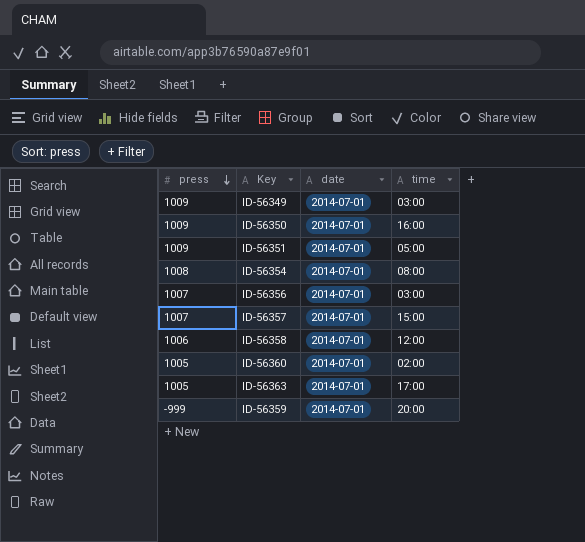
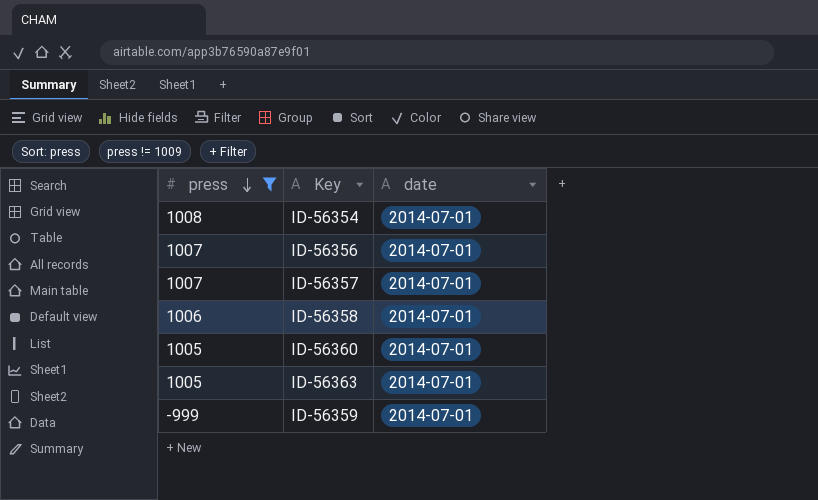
filter: none -> press != 1009
column time | position: 4 -> none

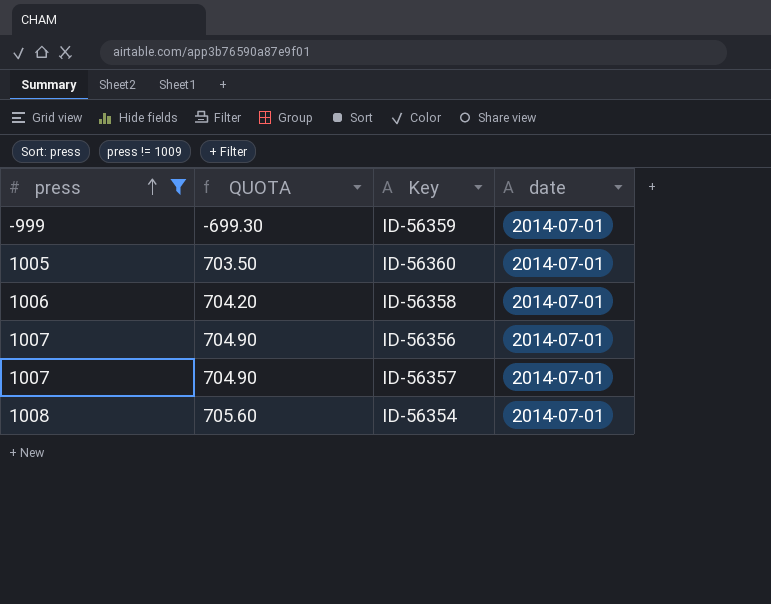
row order: press descending -> press ascending
column QUOTA | formula: none -> [press] * 0.7
row ID-56363: 1005 | 2014-07-01 -> none

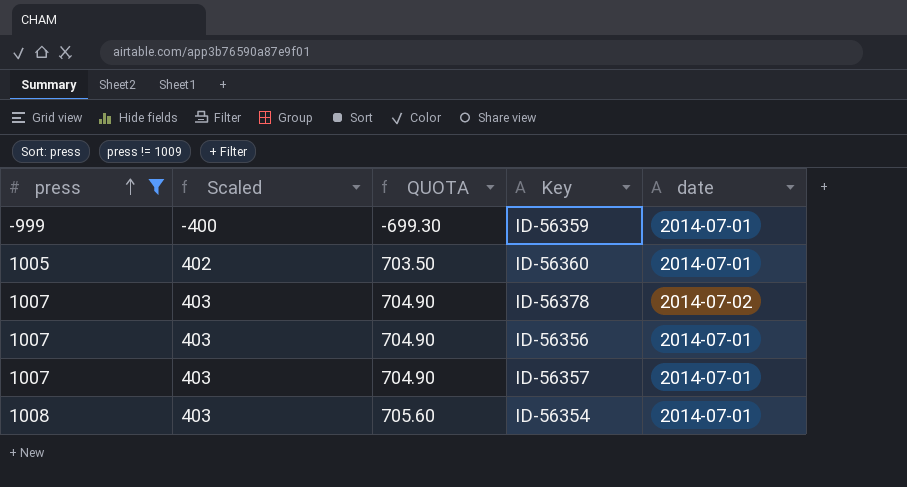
column Scaled | formula: none -> [press] * 0.4
row ID-56358: 1006 | 704.20 | 2014-07-01 -> none
row ID-56378: none -> 1007 | 403 | 704.90 | 2014-07-02

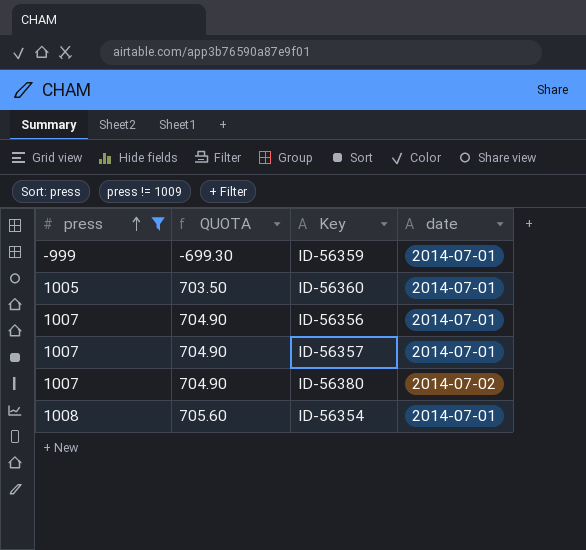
column Scaled | formula: [press] * 0.4 -> none
row ID-56378: 1007 | 403 | 704.90 | 2014-07-02 -> none
row ID-56380: none -> 1007 | 704.90 | 2014-07-02

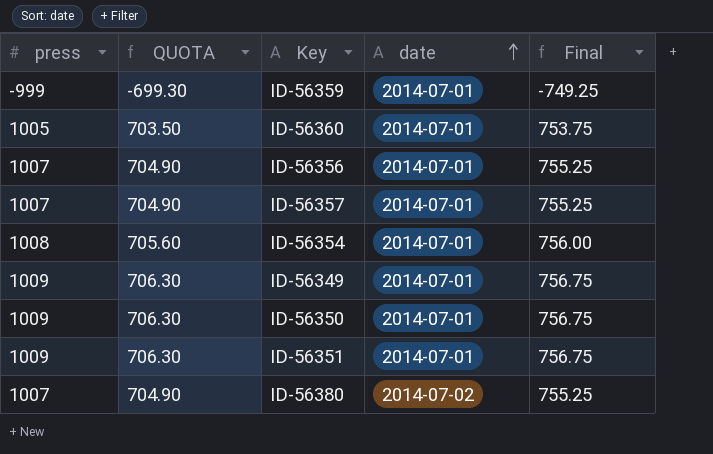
filter: press != 1009 -> none
row order: press ascending -> date ascending
column Final | formula: none -> [press] * 0.75

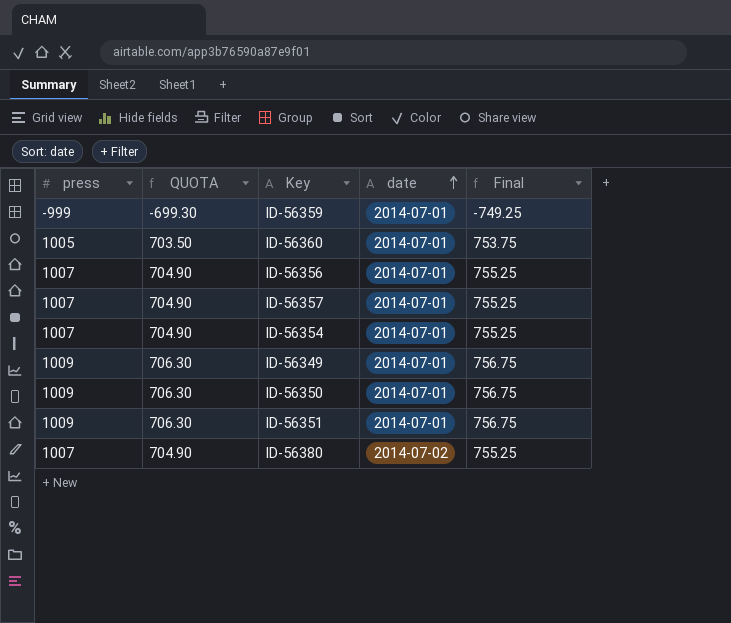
ID-56354 | press: 1008 -> 1007
ID-56354 | QUOTA: 705.60 -> 704.90
ID-56354 | Final: 756.00 -> 755.25

